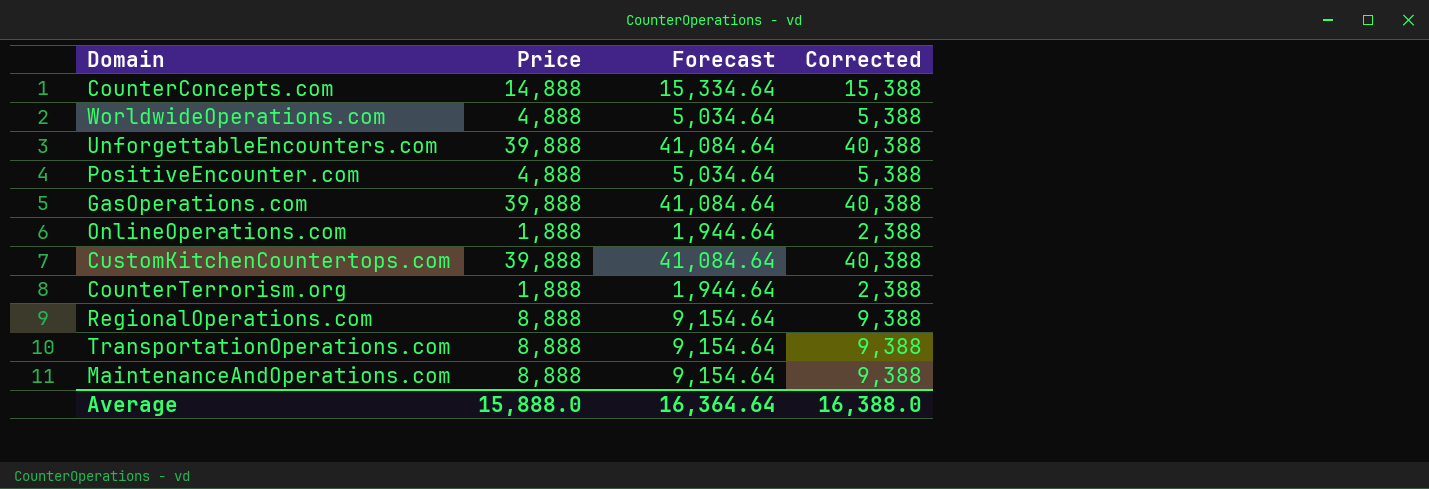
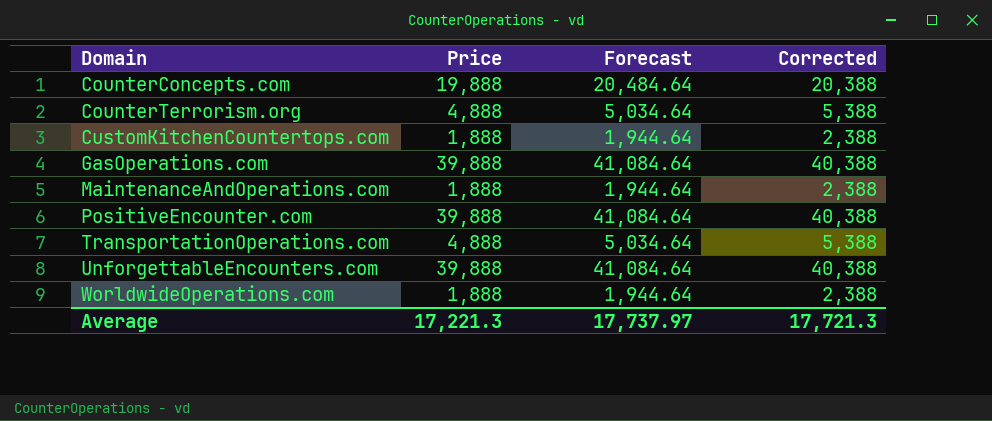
row order: none -> Domain ascending
row OnlineOperations.com: 1,888 | 1,944.64 | 2,388 -> none
row RegionalOperations.com: 8,888 | 9,154.64 | 9,388 -> none
CounterConcepts.com | Price: 14,888 -> 19,888
CounterConcepts.com | Forecast: 15,334.64 -> 20,484.64
CounterConcepts.com | Corrected: 15,388 -> 20,388
CounterTerrorism.org | Price: 1,888 -> 4,888
CounterTerrorism.org | Forecast: 1,944.64 -> 5,034.64
CounterTerrorism.org | Corrected: 2,388 -> 5,388
CustomKitchenCountertops.com | Price: 39,888 -> 1,888
CustomKitchenCountertops.com | Forecast: 41,084.64 -> 1,944.64
CustomKitchenCountertops.com | Corrected: 40,388 -> 2,388
MaintenanceAndOperations.com | Price: 8,888 -> 1,888
MaintenanceAndOperations.com | Forecast: 9,154.64 -> 1,944.64
MaintenanceAndOperations.com | Corrected: 9,388 -> 2,388
PositiveEncounter.com | Price: 4,888 -> 39,888
PositiveEncounter.com | Forecast: 5,034.64 -> 41,084.64
PositiveEncounter.com | Corrected: 5,388 -> 40,388
TransportationOperations.com | Price: 8,888 -> 4,888
TransportationOperations.com | Forecast: 9,154.64 -> 5,034.64
TransportationOperations.com | Corrected: 9,388 -> 5,388
WorldwideOperations.com | Price: 4,888 -> 1,888
WorldwideOperations.com | Forecast: 5,034.64 -> 1,944.64
WorldwideOperations.com | Corrected: 5,388 -> 2,388
Average | Price: 15,888.0 -> 17,221.3
Average | Forecast: 16,364.64 -> 17,737.97
Average | Corrected: 16,388.0 -> 17,721.3

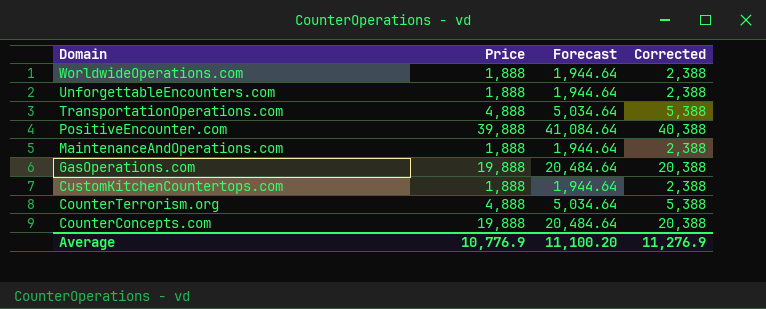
row order: Domain ascending -> Domain descending
UnforgettableEncounters.com | Price: 39,888 -> 1,888
UnforgettableEncounters.com | Forecast: 41,084.64 -> 1,944.64
UnforgettableEncounters.com | Corrected: 40,388 -> 2,388
GasOperations.com | Price: 39,888 -> 19,888
GasOperations.com | Forecast: 41,084.64 -> 20,484.64
GasOperations.com | Corrected: 40,388 -> 20,388
Average | Price: 17,221.3 -> 10,776.9
Average | Forecast: 17,737.97 -> 11,100.20
Average | Corrected: 17,721.3 -> 11,276.9

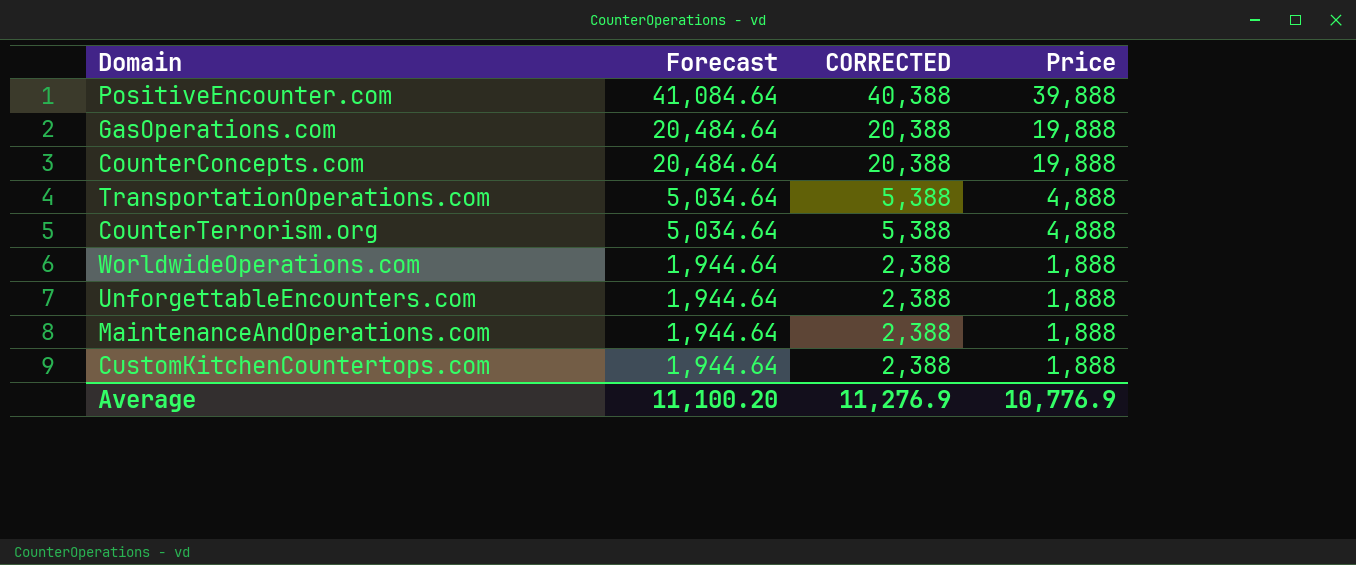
row order: Domain descending -> Forecast descending
column name: Corrected -> CORRECTED
column Price | position: 2 -> 4

